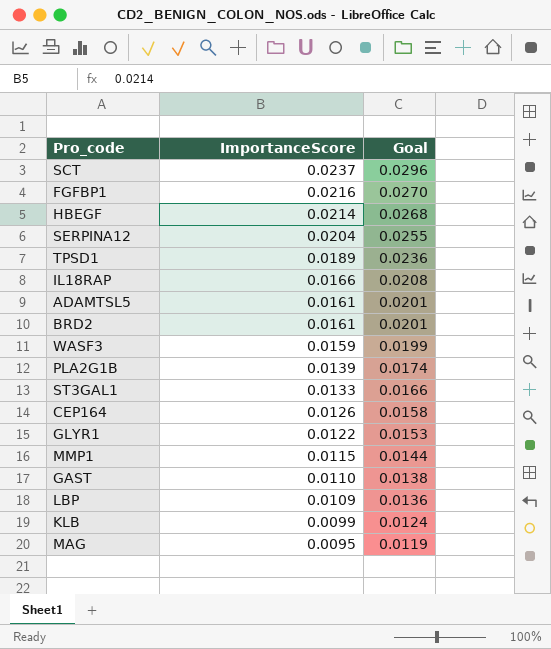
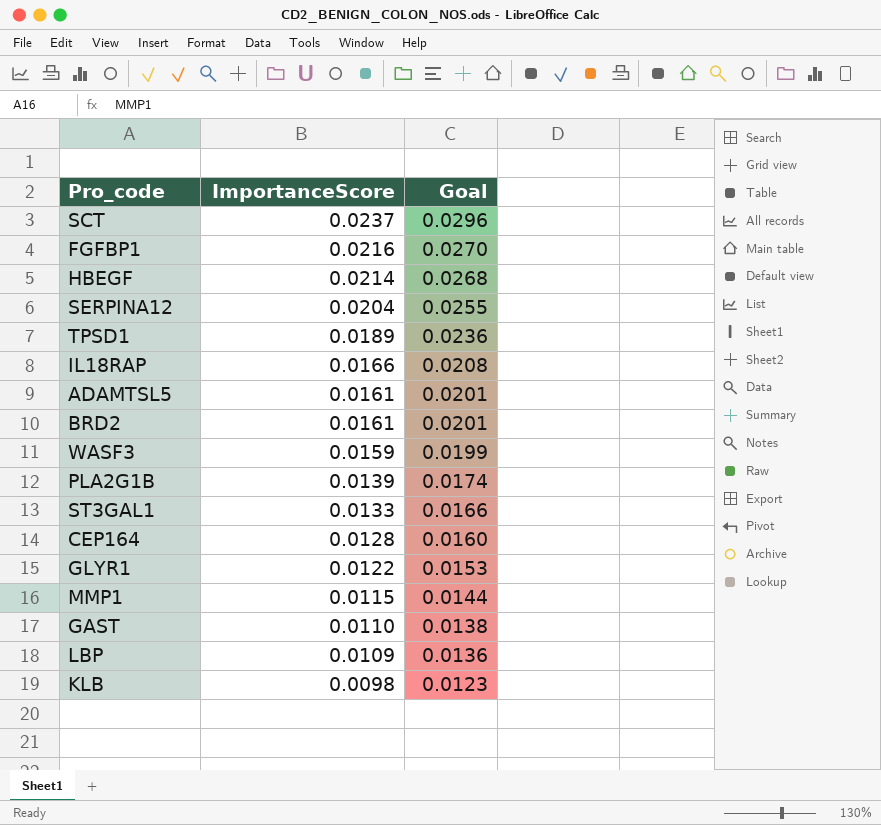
row MAG: 0.0095 | 0.0119 -> none
CEP164 | ImportanceScore: 0.0126 -> 0.0128
CEP164 | Goal: 0.0158 -> 0.0160
KLB | ImportanceScore: 0.0099 -> 0.0098
KLB | Goal: 0.0124 -> 0.0123

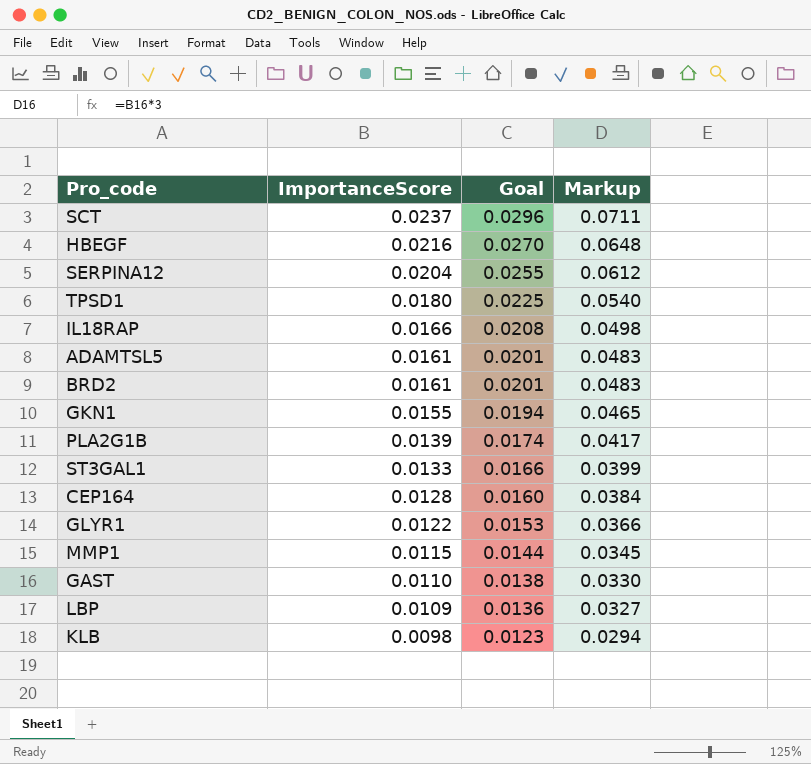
column Markup | formula: none -> [ImportanceScore] * 3
row FGFBP1: 0.0216 | 0.0270 -> none
row WASF3: 0.0159 | 0.0199 -> none
HBEGF | ImportanceScore: 0.0214 -> 0.0216
HBEGF | Goal: 0.0268 -> 0.0270
TPSD1 | ImportanceScore: 0.0189 -> 0.0180
TPSD1 | Goal: 0.0236 -> 0.0225
row GKN1: none -> 0.0155 | 0.0194 | 0.0465

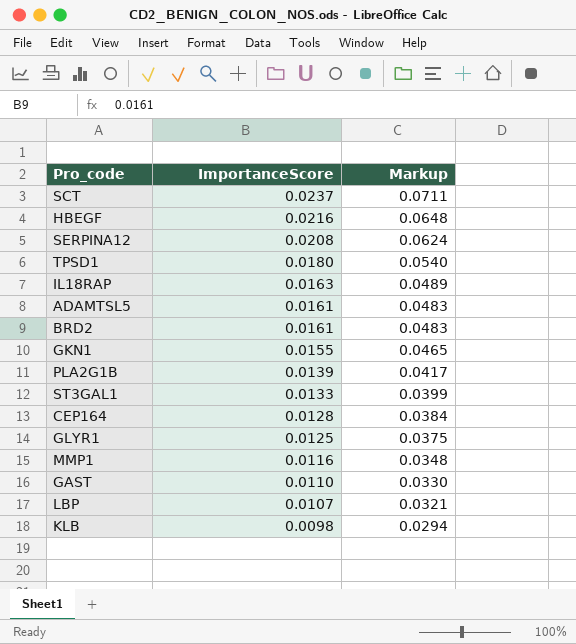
column Goal | formula: [ImportanceScore] * 1.25 -> none
SERPINA12 | ImportanceScore: 0.0204 -> 0.0208
SERPINA12 | Markup: 0.0612 -> 0.0624
IL18RAP | ImportanceScore: 0.0166 -> 0.0163
IL18RAP | Markup: 0.0498 -> 0.0489
GLYR1 | ImportanceScore: 0.0122 -> 0.0125
GLYR1 | Markup: 0.0366 -> 0.0375
MMP1 | ImportanceScore: 0.0115 -> 0.0116
MMP1 | Markup: 0.0345 -> 0.0348
LBP | ImportanceScore: 0.0109 -> 0.0107
LBP | Markup: 0.0327 -> 0.0321

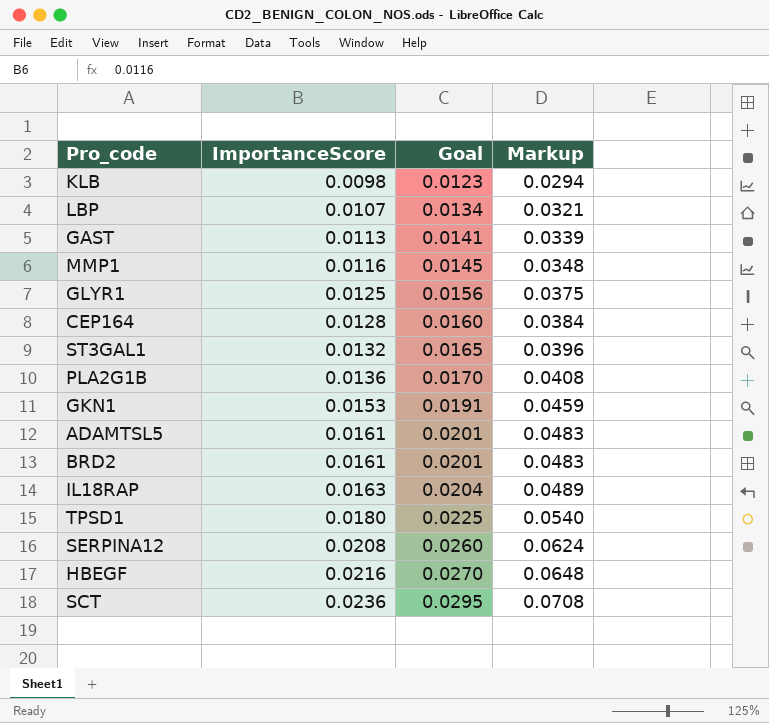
row order: ImportanceScore descending -> ImportanceScore ascending
column Goal | formula: none -> [ImportanceScore] * 1.25
GAST | ImportanceScore: 0.0110 -> 0.0113
GAST | Markup: 0.0330 -> 0.0339
ST3GAL1 | ImportanceScore: 0.0133 -> 0.0132
ST3GAL1 | Markup: 0.0399 -> 0.0396
PLA2G1B | ImportanceScore: 0.0139 -> 0.0136
PLA2G1B | Markup: 0.0417 -> 0.0408
GKN1 | ImportanceScore: 0.0155 -> 0.0153
GKN1 | Markup: 0.0465 -> 0.0459
SCT | ImportanceScore: 0.0237 -> 0.0236
SCT | Markup: 0.0711 -> 0.0708

